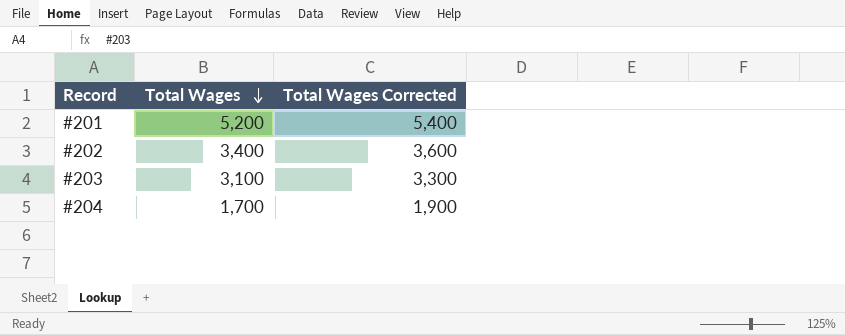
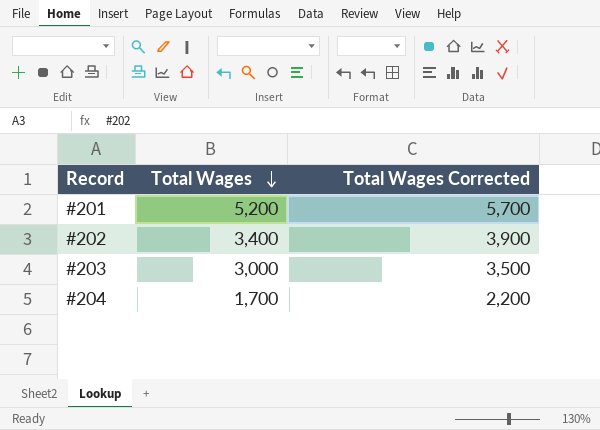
column Total Wages Corrected | formula: [Total Wages] + 200 -> [Total Wages] + 500
#203 | Total Wages: 3,100 -> 3,000

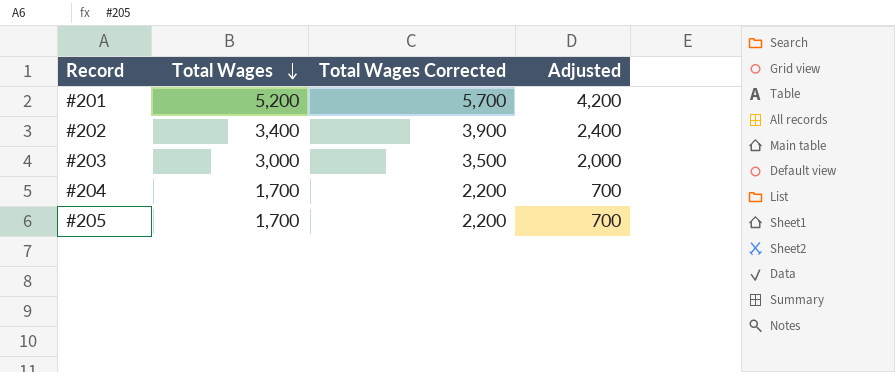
column Adjusted | formula: none -> [Total Wages] - 1000
row #205: none -> 1,700 | 2,200 | 700

